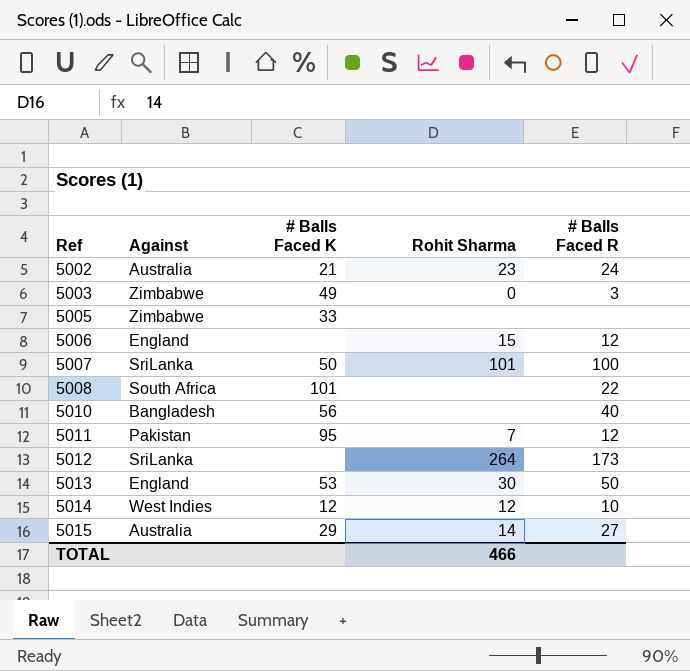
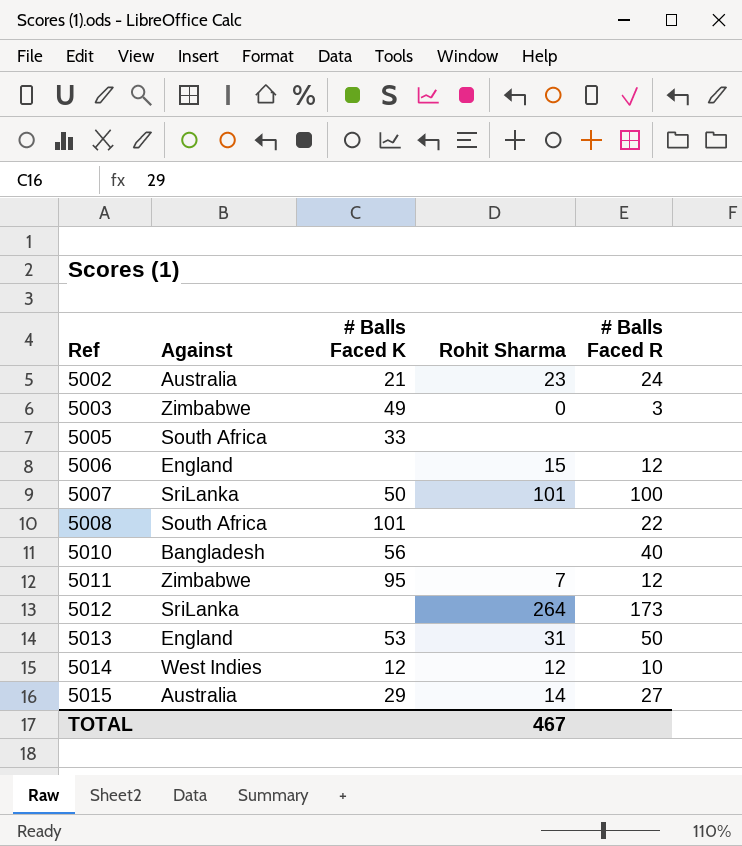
5005 | Against: Zimbabwe -> South Africa
5011 | Against: Pakistan -> Zimbabwe
5013 | Rohit Sharma: 30 -> 31
TOTAL | Rohit Sharma: 466 -> 467

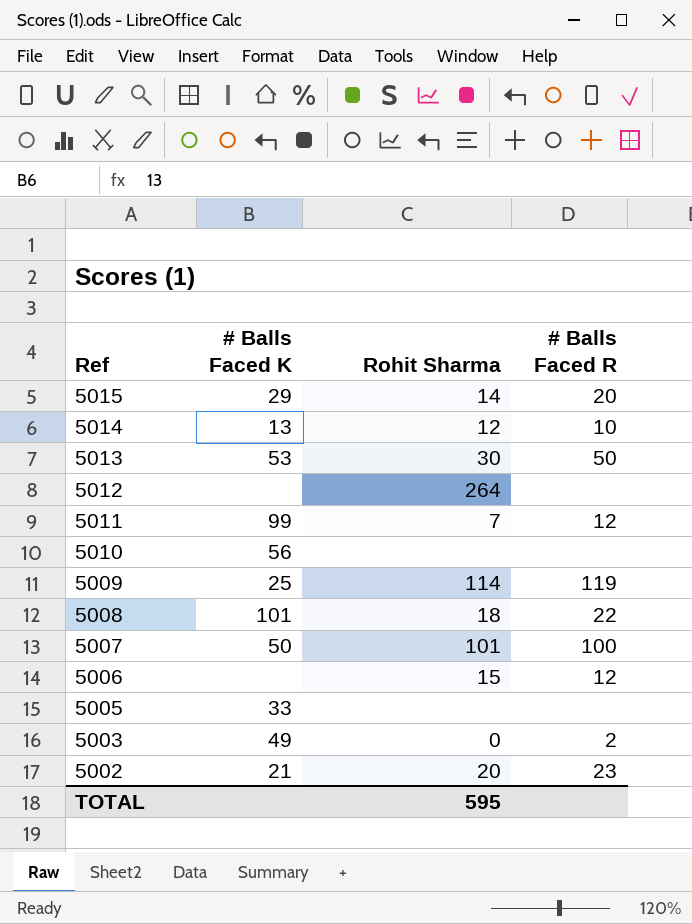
row order: Ref ascending -> Ref descending
column Against | position: 2 -> none
5015 | # Balls Faced R: 27 -> 20
5014 | # Balls Faced K: 12 -> 13
5013 | Rohit Sharma: 31 -> 30
5012 | # Balls Faced R: 173 -> none
5011 | # Balls Faced K: 95 -> 99
5010 | # Balls Faced R: 40 -> none
row 5009: none -> 25 | 114 | 119
5008 | Rohit Sharma: none -> 18
5003 | # Balls Faced R: 3 -> 2
5002 | Rohit Sharma: 23 -> 20
5002 | # Balls Faced R: 24 -> 23
TOTAL | Rohit Sharma: 467 -> 595

